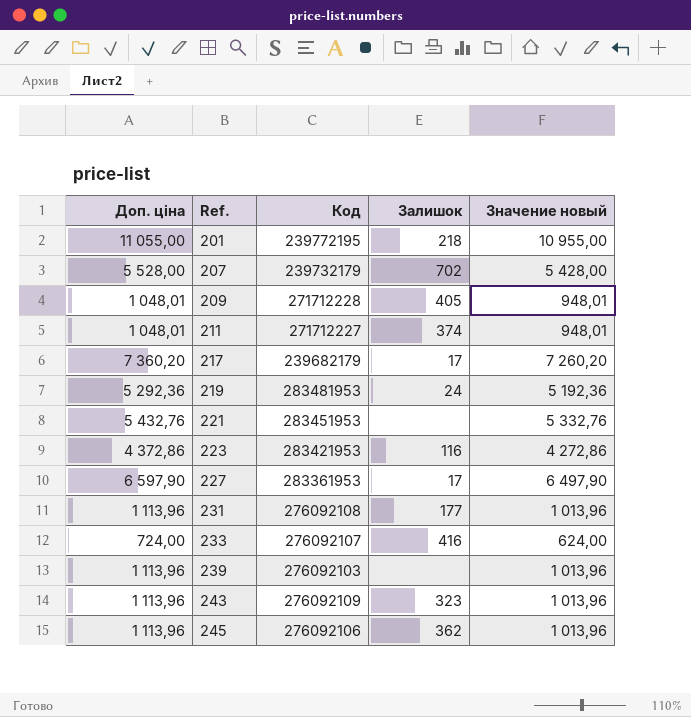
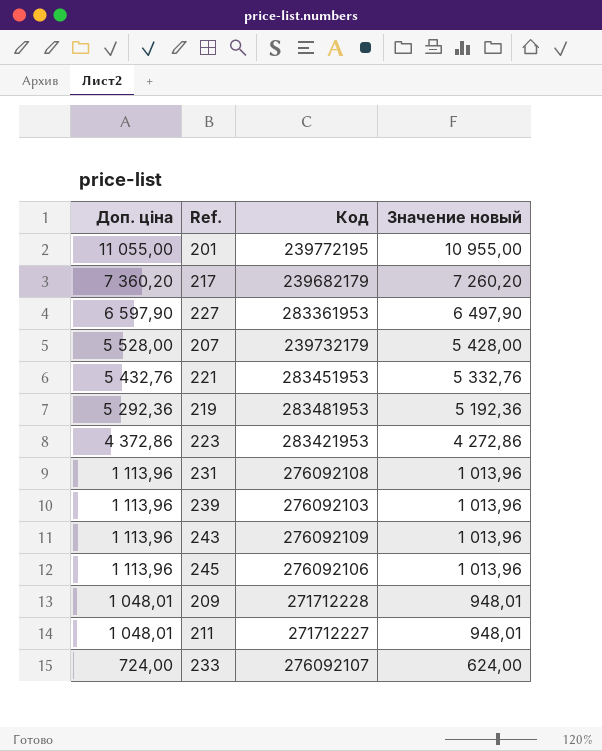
row order: Ref. ascending -> Доп. ціна descending
column Залишок | position: 4 -> none

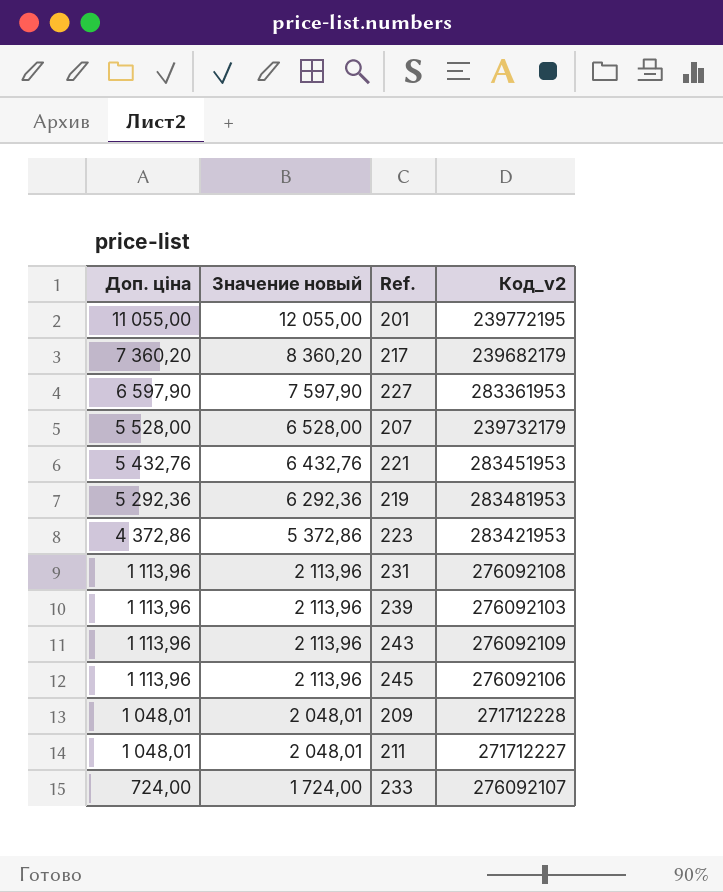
column Значение новый | formula: [Доп. ціна] - 100 -> [Доп. ціна] + 1000
column Значение новый | position: 4 -> 2
column name: Код -> Код_v2

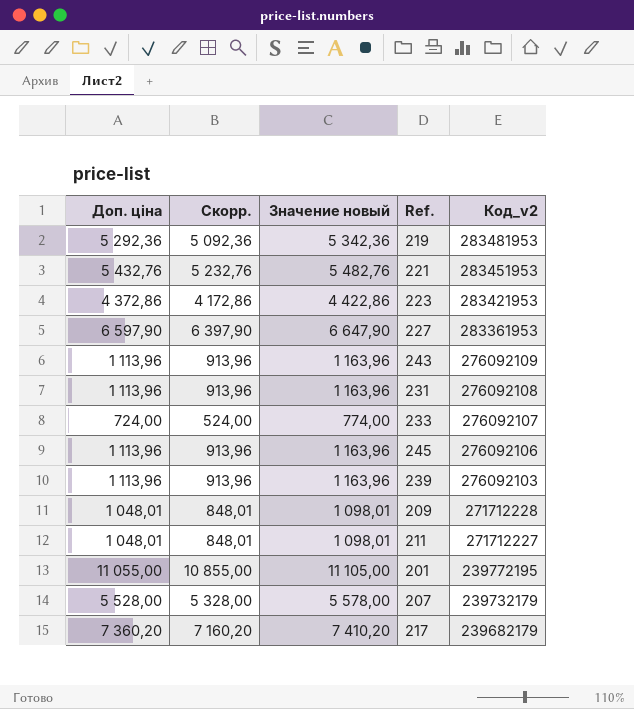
row order: Доп. ціна descending -> Код_v2 descending
column Скорр. | formula: none -> [Доп. ціна] - 200
column Значение новый | formula: [Доп. ціна] + 1000 -> [Доп. ціна] + 50

